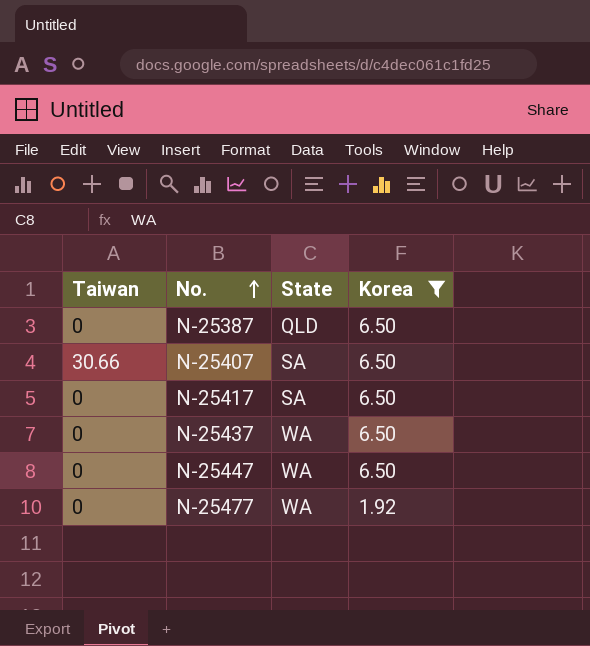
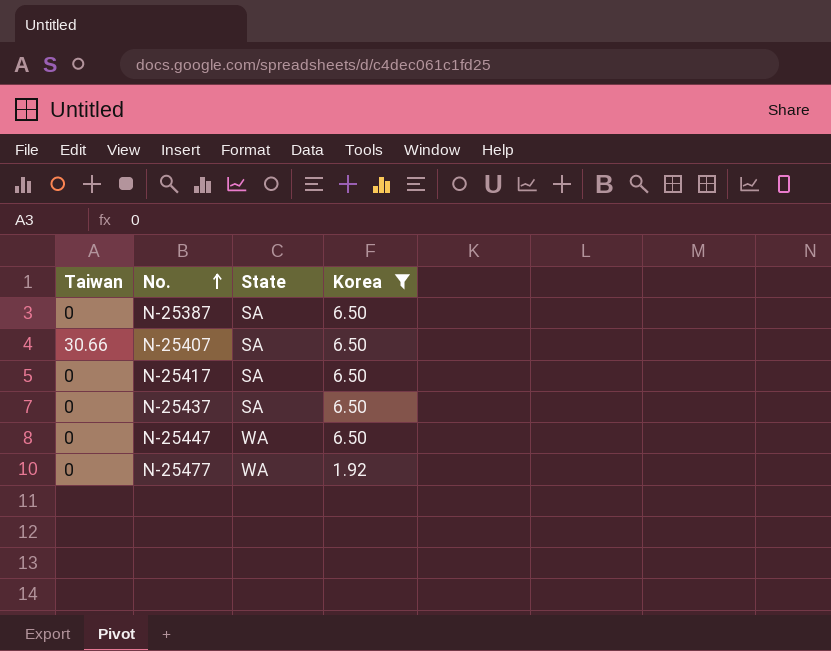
N-25387 | State: QLD -> SA
N-25437 | State: WA -> SA

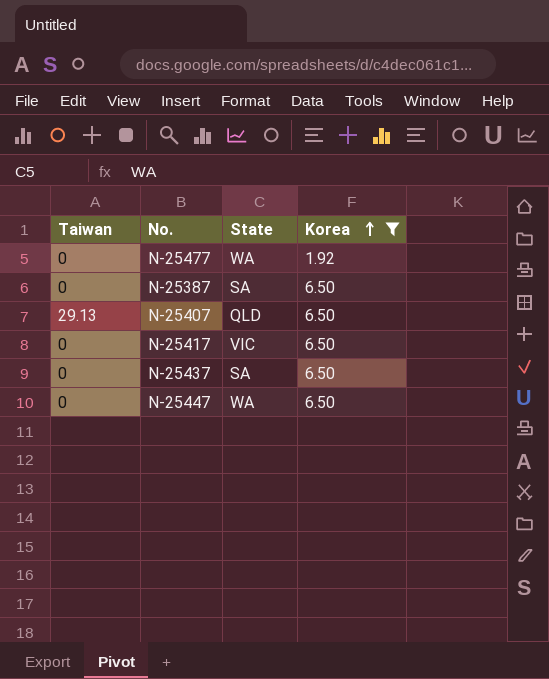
row order: No. ascending -> Korea ascending
N-25407 | Taiwan: 30.66 -> 29.13
N-25407 | State: SA -> QLD
N-25417 | State: SA -> VIC

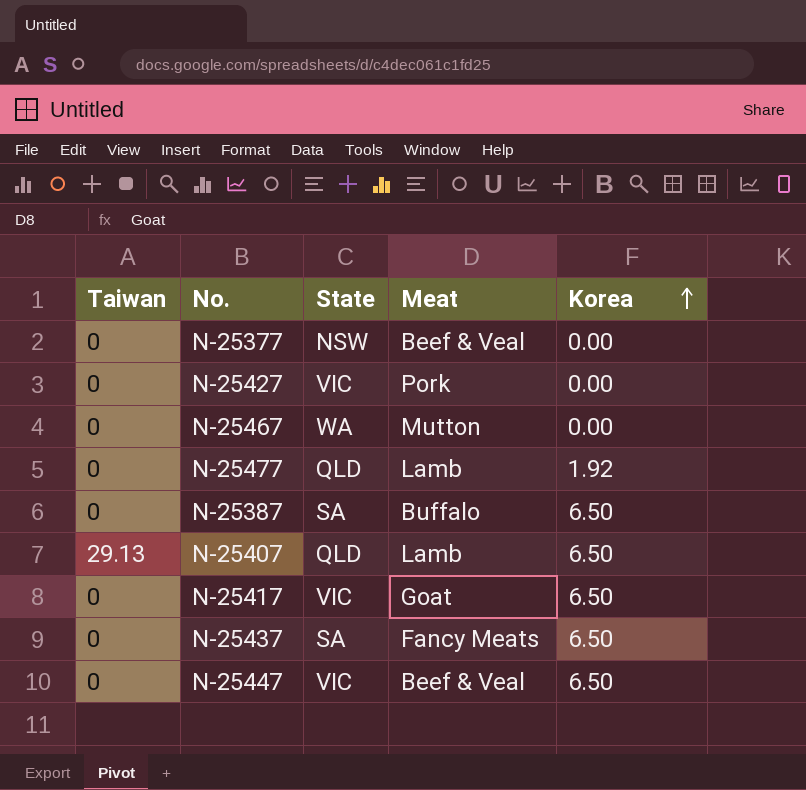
filter: Korea != 0.00 -> none
column Meat | position: none -> 4
N-25477 | State: WA -> QLD
N-25447 | State: WA -> VIC

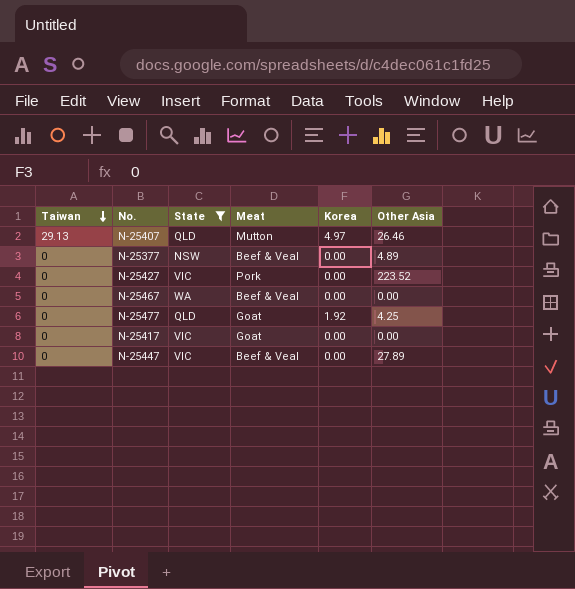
filter: none -> State != SA
row order: Korea ascending -> Taiwan descending
column Other Asia | position: none -> 6
N-25407 | Meat: Lamb -> Mutton
N-25407 | Korea: 6.50 -> 4.97
N-25467 | Meat: Mutton -> Beef & Veal
N-25477 | Meat: Lamb -> Goat
N-25417 | Korea: 6.50 -> 0.00
N-25447 | Korea: 6.50 -> 0.00

